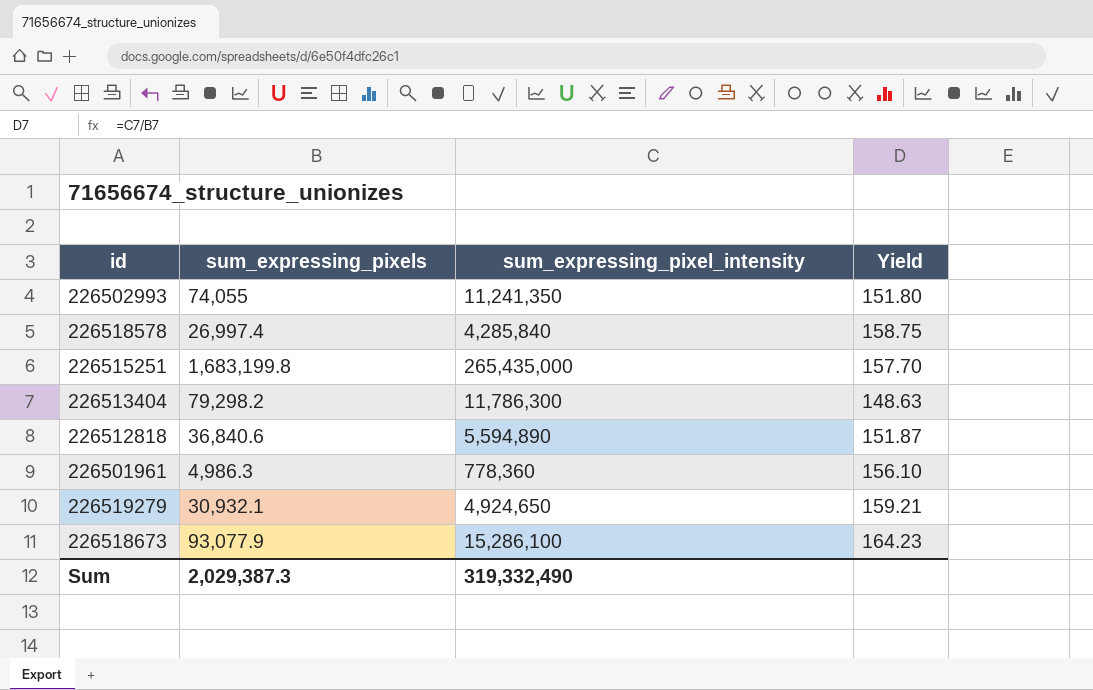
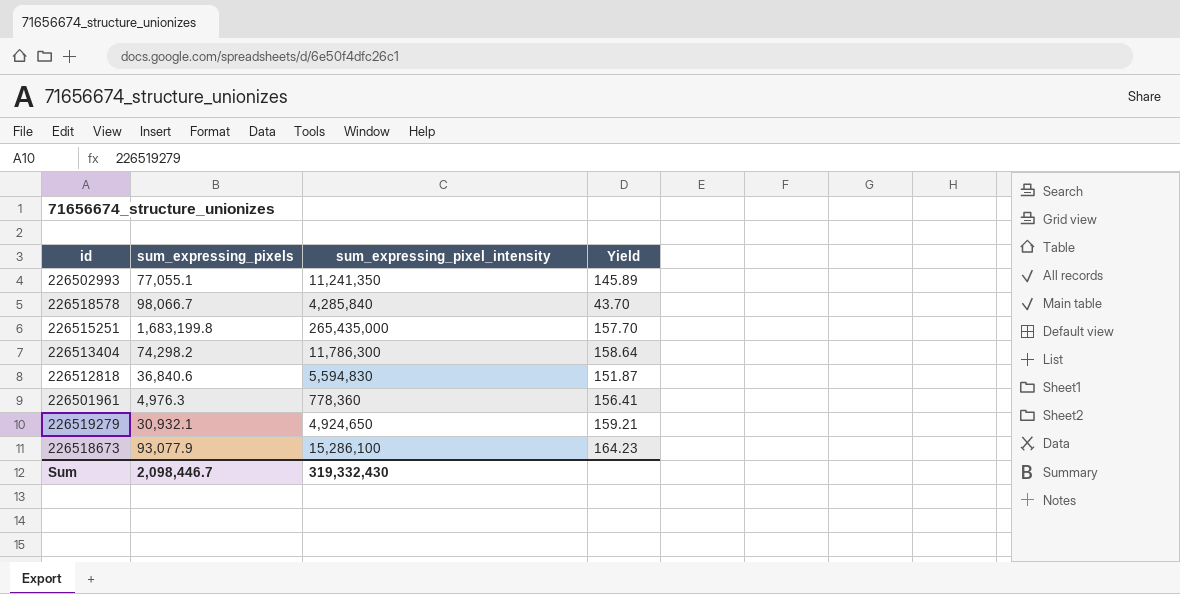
226502993 | sum_expressing_pixels: 74,055 -> 77,055.1
226502993 | Yield: 151.80 -> 145.89
226518578 | sum_expressing_pixels: 26,997.4 -> 98,066.7
226518578 | Yield: 158.75 -> 43.70
226513404 | sum_expressing_pixels: 79,298.2 -> 74,298.2
226513404 | Yield: 148.63 -> 158.64
226512818 | sum_expressing_pixel_intensity: 5,594,890 -> 5,594,830
226501961 | sum_expressing_pixels: 4,986.3 -> 4,976.3
226501961 | Yield: 156.10 -> 156.41
Sum | sum_expressing_pixels: 2,029,387.3 -> 2,098,446.7
Sum | sum_expressing_pixel_intensity: 319,332,490 -> 319,332,430

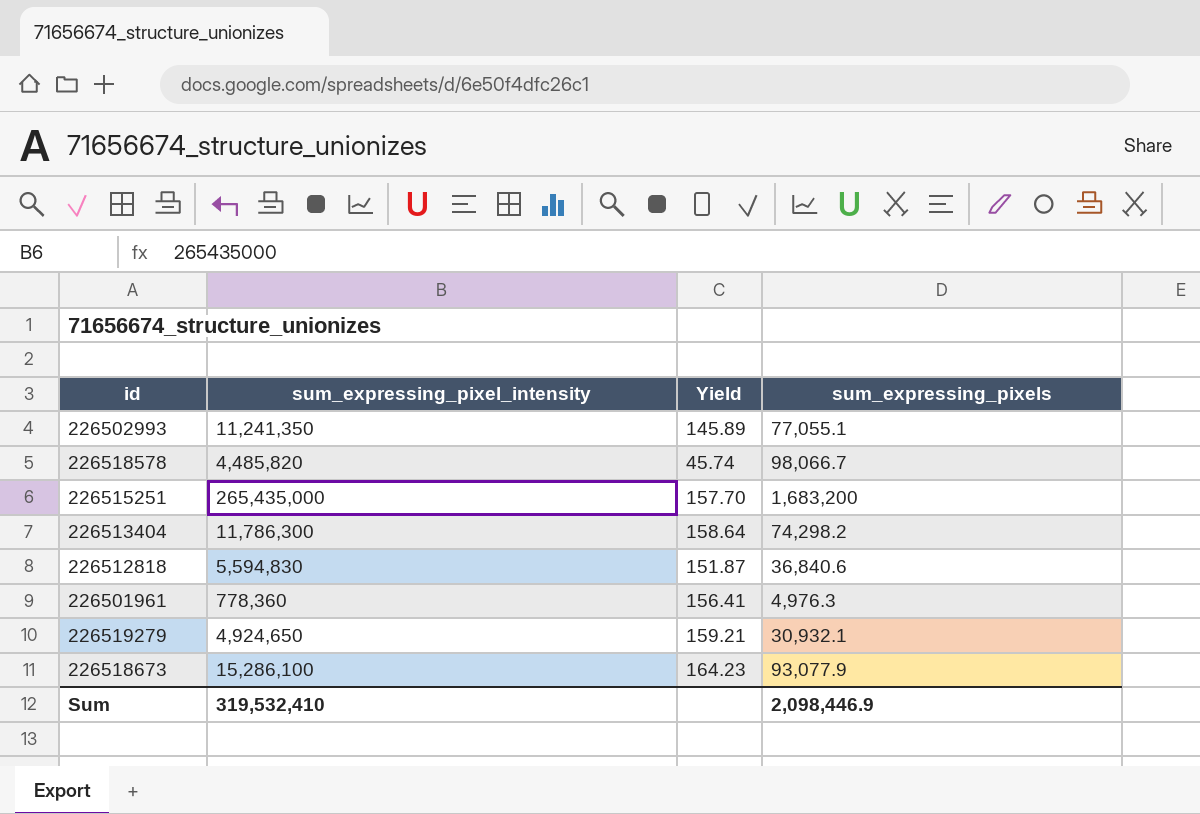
column sum_expressing_pixels | position: 2 -> 4
226518578 | sum_expressing_pixel_intensity: 4,285,840 -> 4,485,820
226518578 | Yield: 43.70 -> 45.74
226515251 | sum_expressing_pixels: 1,683,199.8 -> 1,683,200
Sum | sum_expressing_pixel_intensity: 319,332,430 -> 319,532,410
Sum | sum_expressing_pixels: 2,098,446.7 -> 2,098,446.9

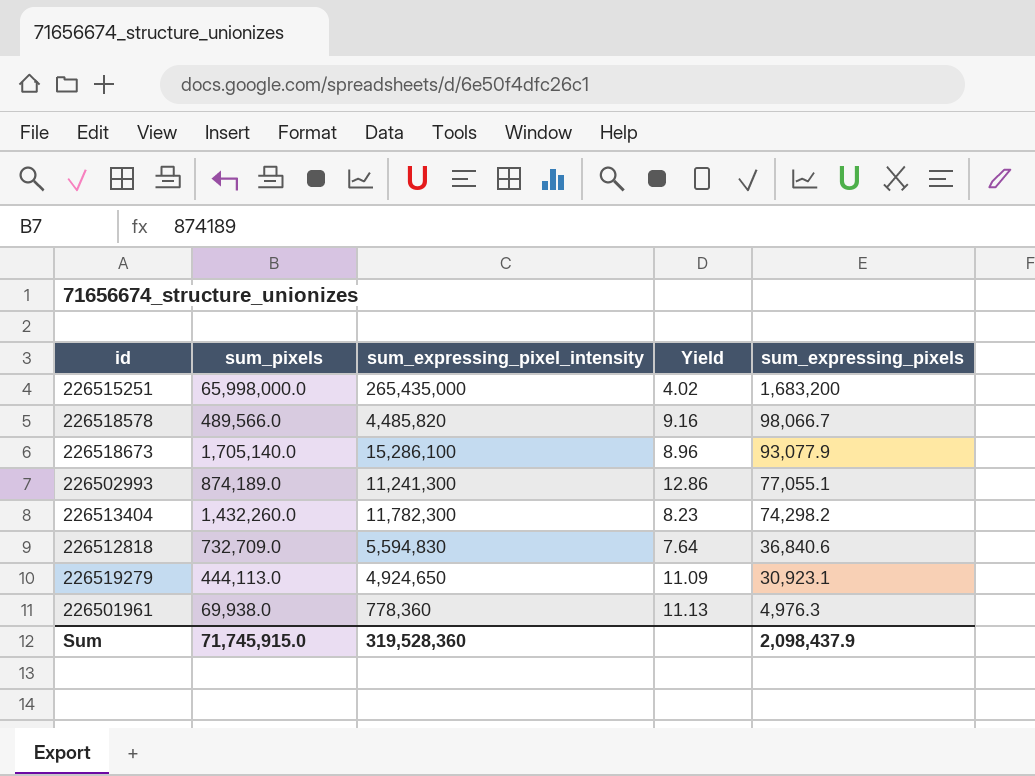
row order: none -> sum_expressing_pixels descending
column sum_pixels | position: none -> 2
column Yield | formula: [sum_expressing_pixel_intensity] / [sum_expressing_pixels] -> [sum_expressing_pixel_intensity] / [sum_pixels]
226502993 | sum_expressing_pixel_intensity: 11,241,350 -> 11,241,300
226513404 | sum_expressing_pixel_intensity: 11,786,300 -> 11,782,300
226519279 | sum_expressing_pixels: 30,932.1 -> 30,923.1
Sum | sum_expressing_pixel_intensity: 319,532,410 -> 319,528,360
Sum | sum_expressing_pixels: 2,098,446.9 -> 2,098,437.9

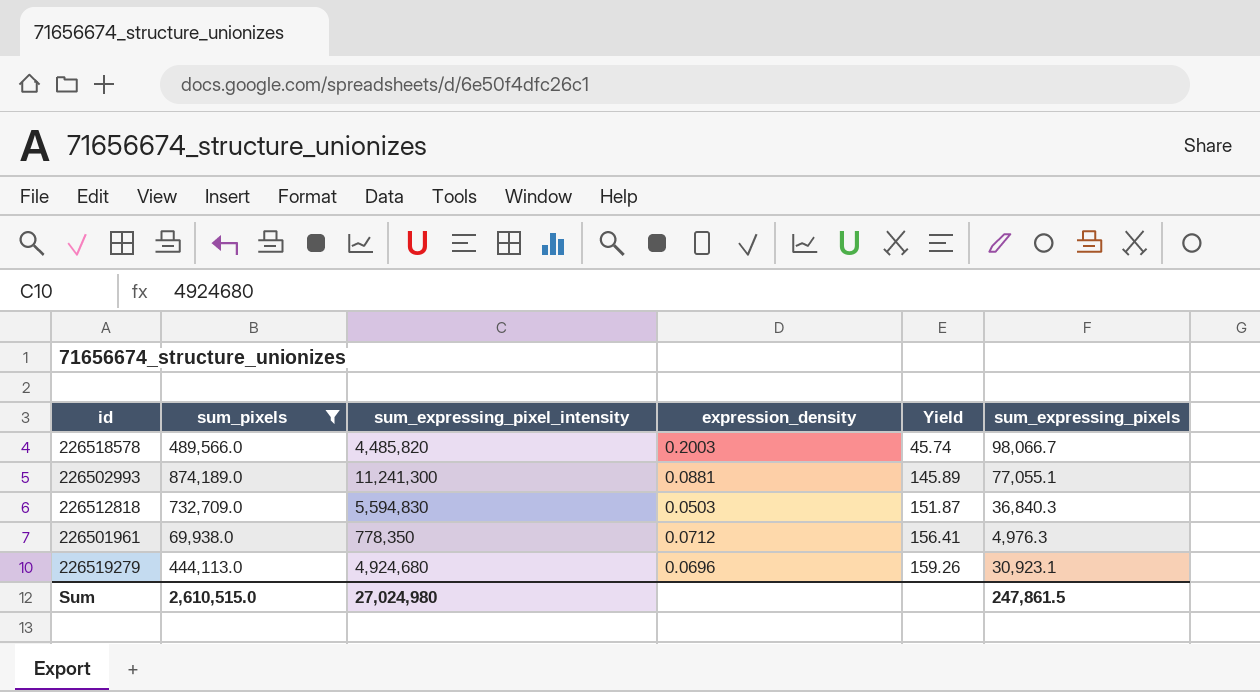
filter: none -> sum_pixels <= 874,189.0
row order: sum_expressing_pixels descending -> Yield ascending
column expression_density | formula: none -> [sum_expressing_pixels] / [sum_pixels]
column Yield | formula: [sum_expressing_pixel_intensity] / [sum_pixels] -> [sum_expressing_pixel_intensity] / [sum_expressing_pixels]
226512818 | sum_expressing_pixels: 36,840.6 -> 36,840.3
226501961 | sum_expressing_pixel_intensity: 778,360 -> 778,350
226519279 | sum_expressing_pixel_intensity: 4,924,650 -> 4,924,680
Sum | sum_pixels: 71,745,915.0 -> 2,610,515.0
Sum | sum_expressing_pixel_intensity: 319,528,360 -> 27,024,980
Sum | sum_expressing_pixels: 2,098,437.9 -> 247,861.5

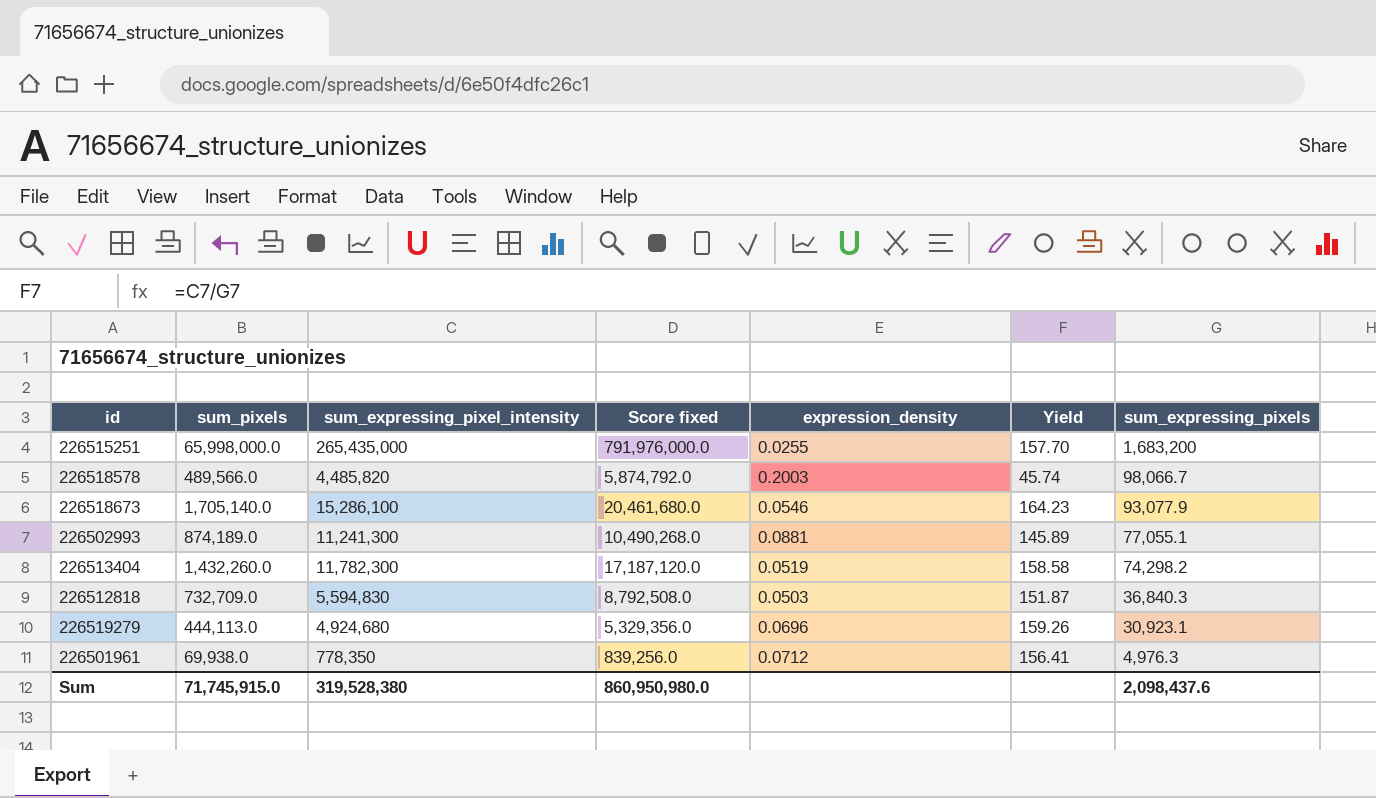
filter: sum_pixels <= 874,189.0 -> none
row order: Yield ascending -> sum_expressing_pixels descending
column Score fixed | formula: none -> [sum_pixels] * 12
Sum | sum_pixels: 2,610,515.0 -> 71,745,915.0
Sum | sum_expressing_pixel_intensity: 27,024,980 -> 319,528,380
Sum | sum_expressing_pixels: 247,861.5 -> 2,098,437.6

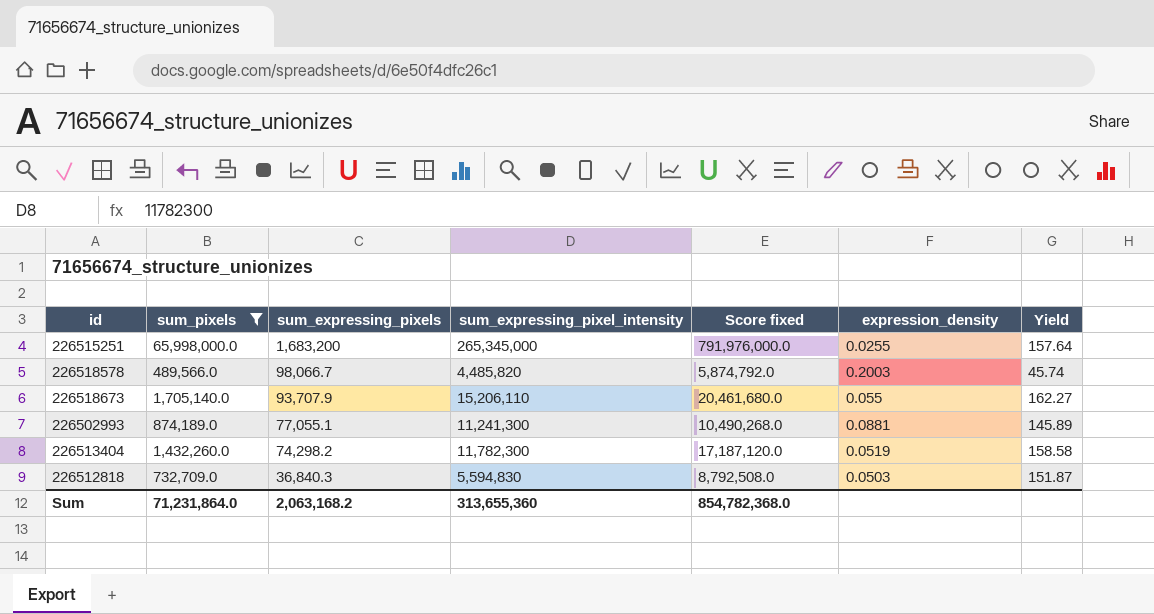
filter: none -> sum_pixels >= 489,566.0
column sum_expressing_pixels | position: 7 -> 3
226515251 | sum_expressing_pixel_intensity: 265,435,000 -> 265,345,000
226515251 | Yield: 157.70 -> 157.64
226518673 | sum_expressing_pixels: 93,077.9 -> 93,707.9
226518673 | sum_expressing_pixel_intensity: 15,286,100 -> 15,206,110
226518673 | expression_density: 0.0546 -> 0.055
226518673 | Yield: 164.23 -> 162.27
Sum | sum_pixels: 71,745,915.0 -> 71,231,864.0
Sum | sum_expressing_pixels: 2,098,437.6 -> 2,063,168.2
Sum | sum_expressing_pixel_intensity: 319,528,380 -> 313,655,360
Sum | Score fixed: 860,950,980.0 -> 854,782,368.0

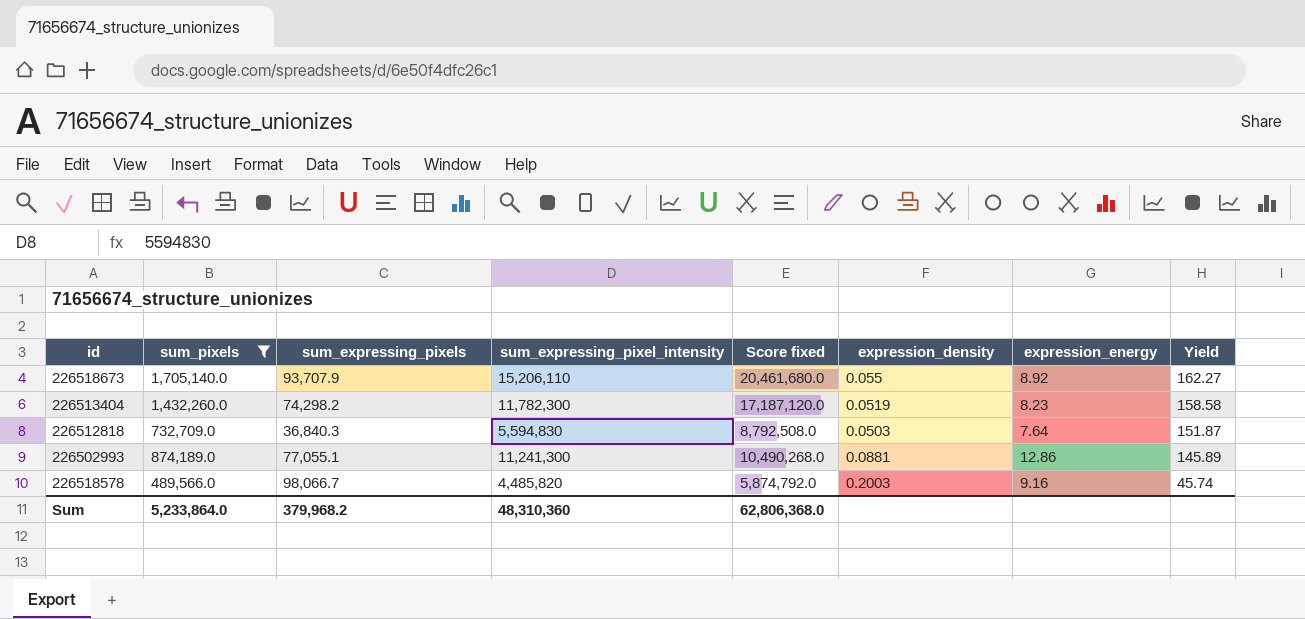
row order: sum_expressing_pixels descending -> Yield descending
column expression_energy | formula: none -> [sum_expressing_pixel_intensity] / [sum_pixels]
row 226515251: 65,998,000.0 | 1,683,200 | 265,345,000 | 791,976,000.0 | 0.0255 | 157.64 -> none
Sum | sum_pixels: 71,231,864.0 -> 5,233,864.0
Sum | sum_expressing_pixels: 2,063,168.2 -> 379,968.2
Sum | sum_expressing_pixel_intensity: 313,655,360 -> 48,310,360
Sum | Score fixed: 854,782,368.0 -> 62,806,368.0

